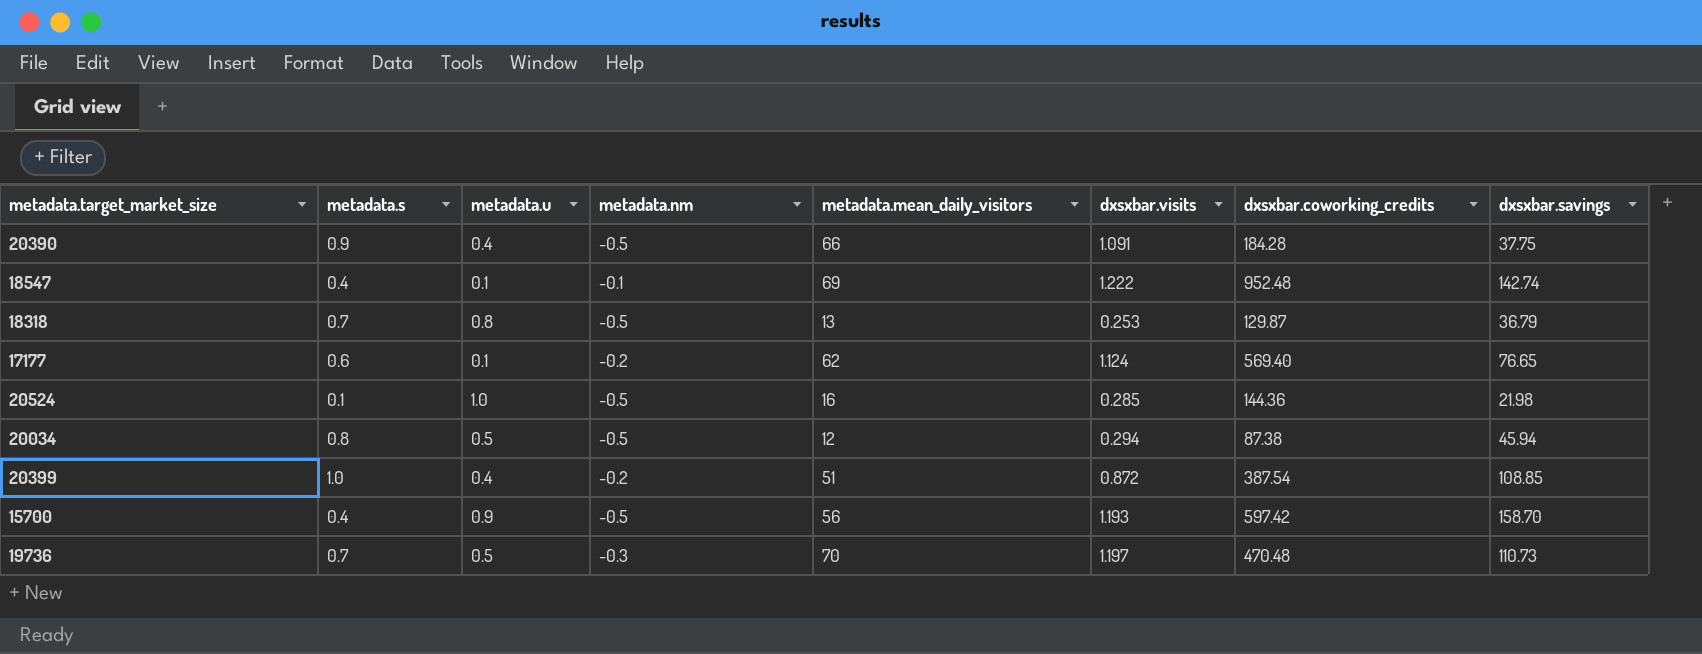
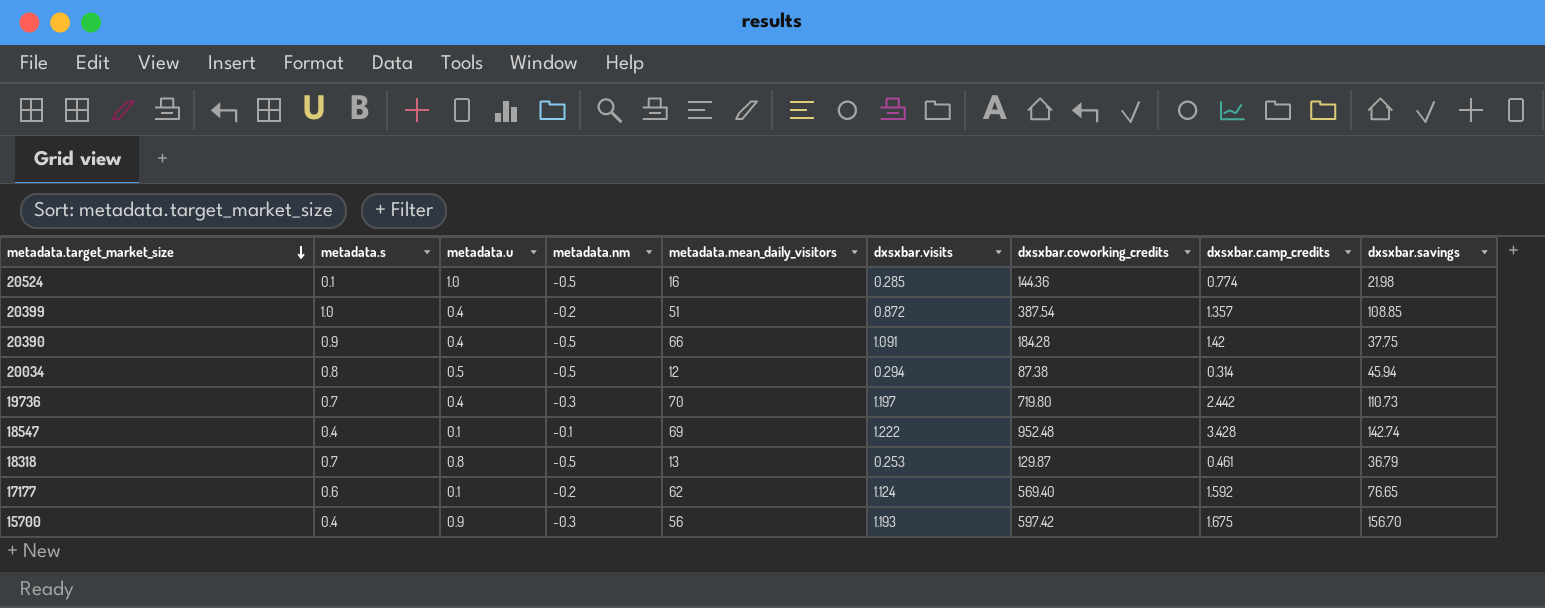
row order: none -> metadata.target_market_size descending
column dxsxbar.camp_credits | position: none -> 8
19736 | metadata.u: 0.5 -> 0.4
19736 | dxsxbar.coworking_credits: 470.48 -> 719.80
15700 | metadata.nm: -0.5 -> -0.3
15700 | dxsxbar.savings: 158.70 -> 156.70

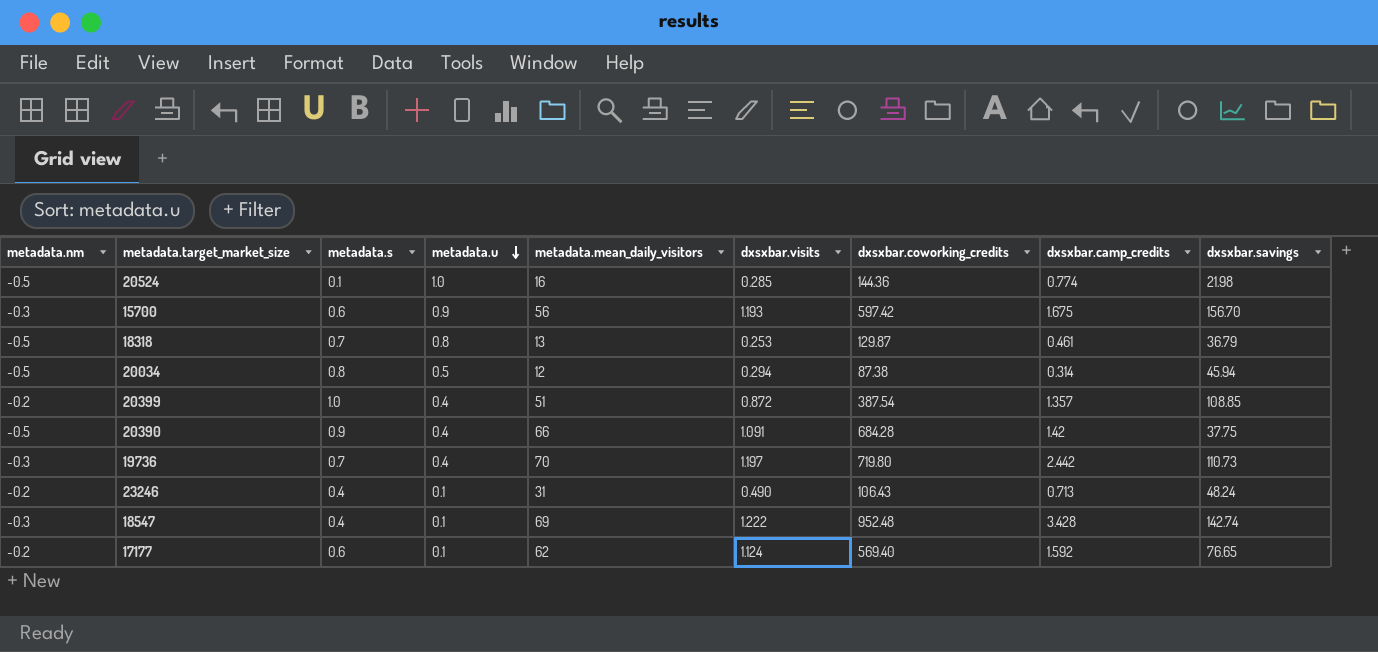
row order: metadata.target_market_size descending -> metadata.u descending
column metadata.nm | position: 4 -> 1
15700 | metadata.s: 0.4 -> 0.6
20390 | dxsxbar.coworking_credits: 184.28 -> 684.28
row 23246: none -> -0.2 | 0.4 | 0.1 | 31 | 0.490 | 106.43 | 0.713 | 48.24
18547 | metadata.nm: -0.1 -> -0.3

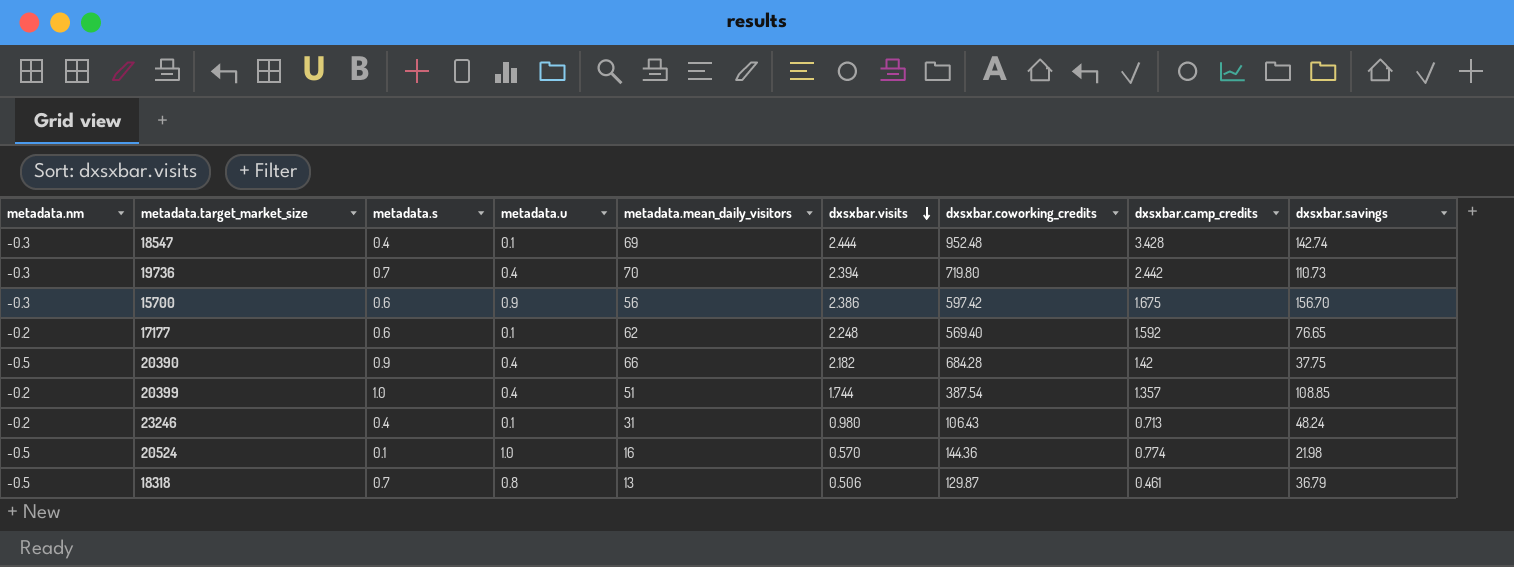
row order: metadata.u descending -> dxsxbar.visits descending
row 20034: -0.5 | 0.8 | 0.5 | 12 | 0.294 | 87.38 | 0.314 | 45.94 -> none
18547 | dxsxbar.visits: 1.222 -> 2.444
19736 | dxsxbar.visits: 1.197 -> 2.394
15700 | dxsxbar.visits: 1.193 -> 2.386
17177 | dxsxbar.visits: 1.124 -> 2.248
20390 | dxsxbar.visits: 1.091 -> 2.182
20399 | dxsxbar.visits: 0.872 -> 1.744
23246 | dxsxbar.visits: 0.490 -> 0.980
20524 | dxsxbar.visits: 0.285 -> 0.570
18318 | dxsxbar.visits: 0.253 -> 0.506

